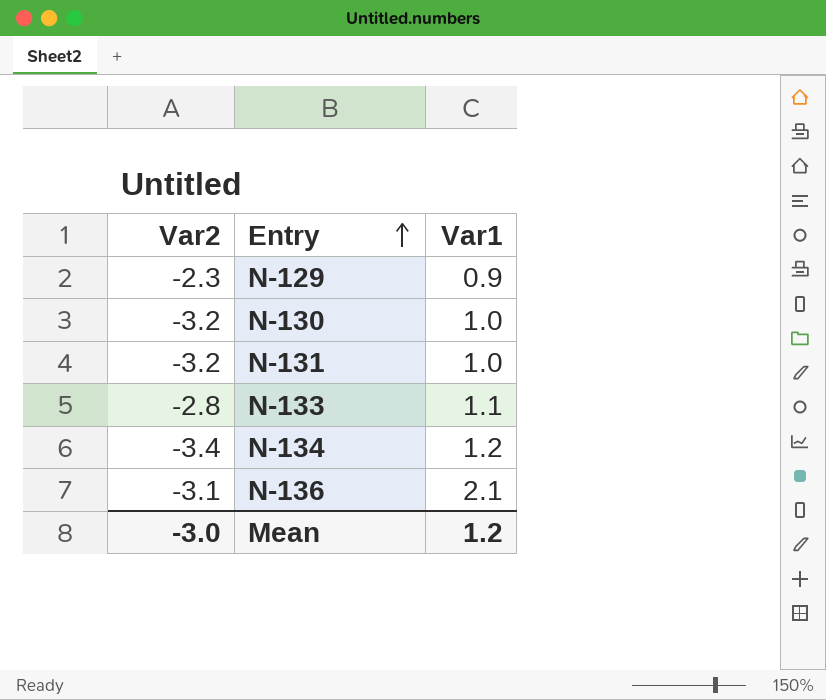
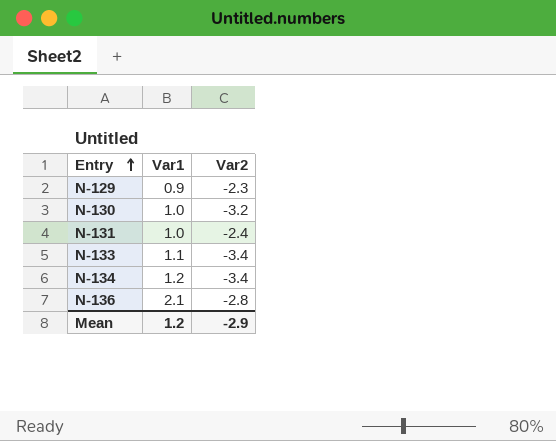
column Var2 | position: 1 -> 3
N-131 | Var2: -3.2 -> -2.4
N-133 | Var2: -2.8 -> -3.4
N-136 | Var2: -3.1 -> -2.8
Mean | Var2: -3.0 -> -2.9

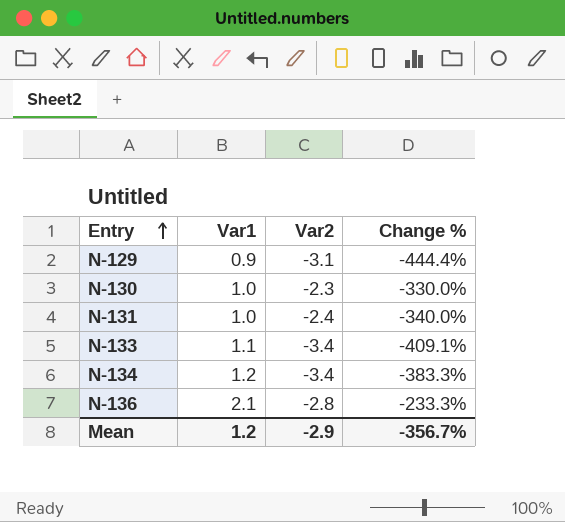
column Change % | formula: none -> ([Var2] - [Var1]) / [Var1]
N-129 | Var2: -2.3 -> -3.1
N-130 | Var2: -3.2 -> -2.3

